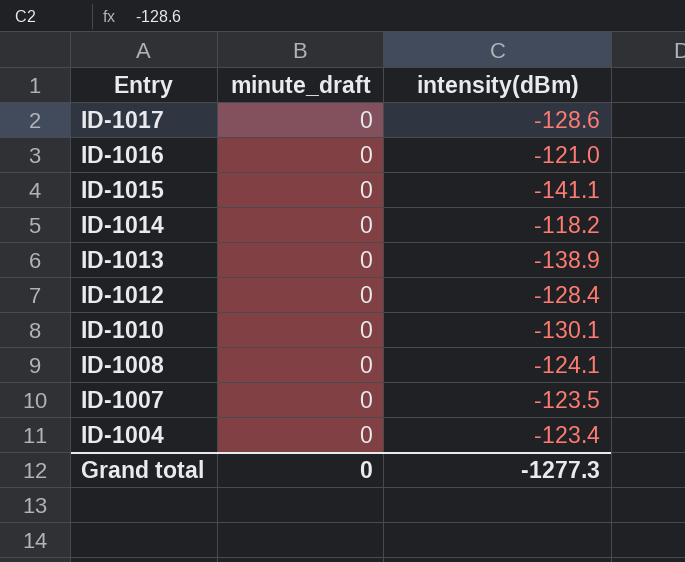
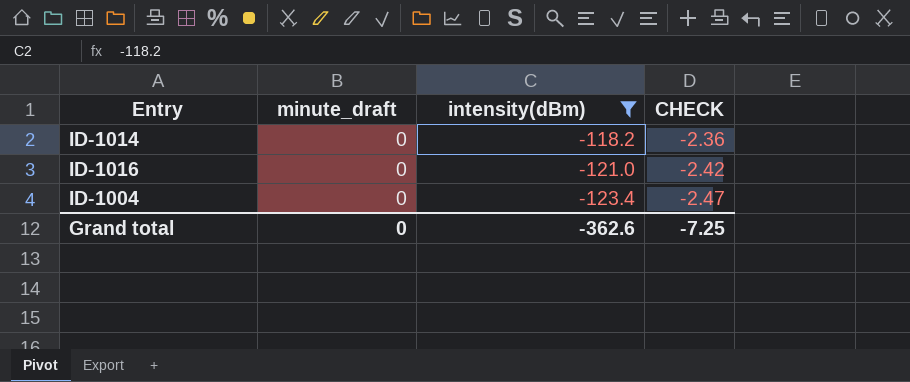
filter: none -> intensity(dBm) >= -123.4
row order: Entry descending -> intensity(dBm) descending
column CHECK | formula: none -> [intensity(dBm)] * 0.02
Grand total | intensity(dBm): -1277.3 -> -362.6

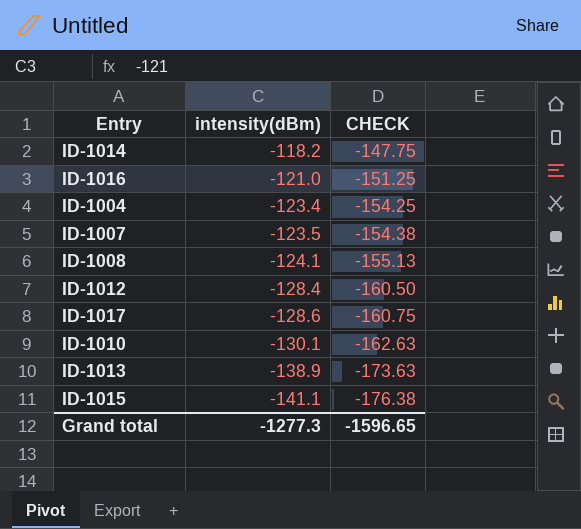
filter: intensity(dBm) >= -123.4 -> none
column minute_draft | position: 2 -> none
column CHECK | formula: [intensity(dBm)] * 0.02 -> [intensity(dBm)] * 1.25
Grand total | intensity(dBm): -362.6 -> -1277.3
Grand total | CHECK: -7.25 -> -1596.65

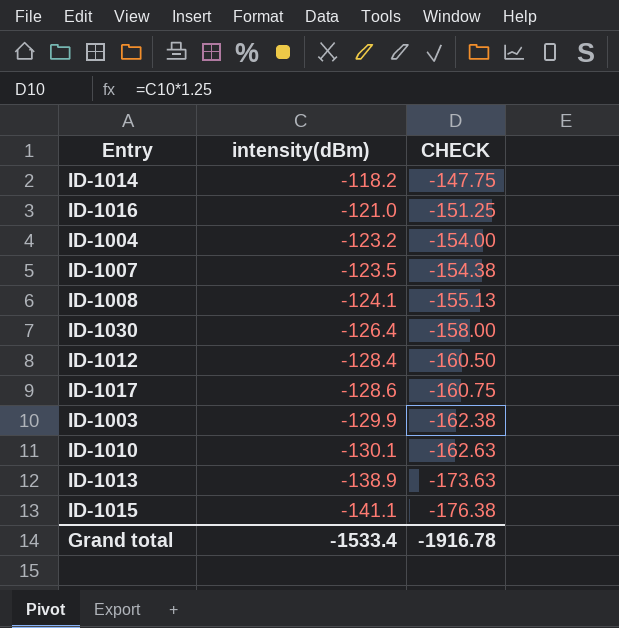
ID-1004 | intensity(dBm): -123.4 -> -123.2
ID-1004 | CHECK: -154.25 -> -154.00
row ID-1030: none -> -126.4 | -158.00
row ID-1003: none -> -129.9 | -162.38
Grand total | intensity(dBm): -1277.3 -> -1533.4
Grand total | CHECK: -1596.65 -> -1916.78

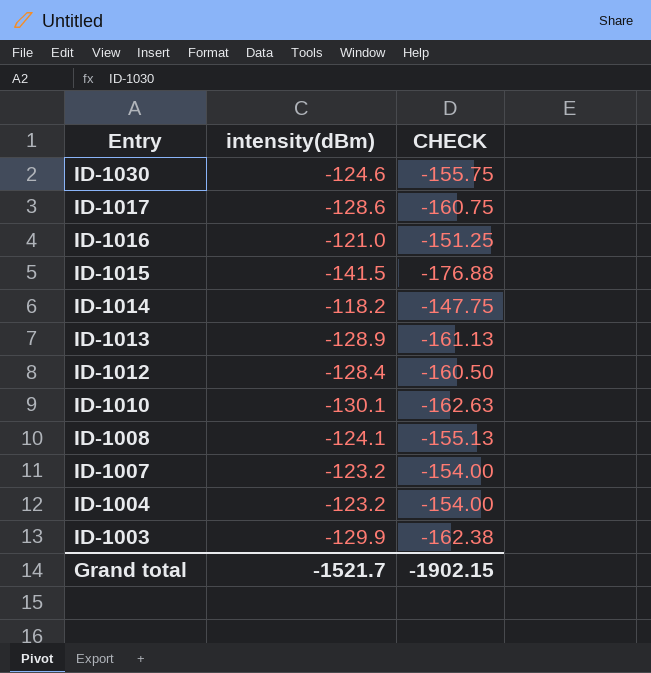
row order: intensity(dBm) descending -> Entry descending
ID-1030 | intensity(dBm): -126.4 -> -124.6
ID-1030 | CHECK: -158.00 -> -155.75
ID-1015 | intensity(dBm): -141.1 -> -141.5
ID-1015 | CHECK: -176.38 -> -176.88
ID-1013 | intensity(dBm): -138.9 -> -128.9
ID-1013 | CHECK: -173.63 -> -161.13
ID-1007 | intensity(dBm): -123.5 -> -123.2
ID-1007 | CHECK: -154.38 -> -154.00
Grand total | intensity(dBm): -1533.4 -> -1521.7
Grand total | CHECK: -1916.78 -> -1902.15

